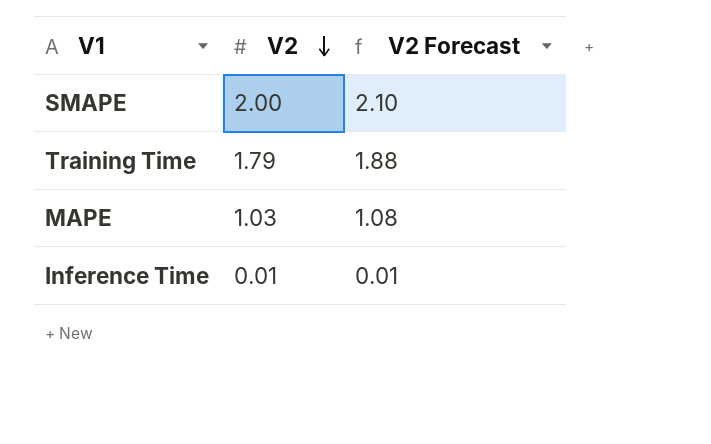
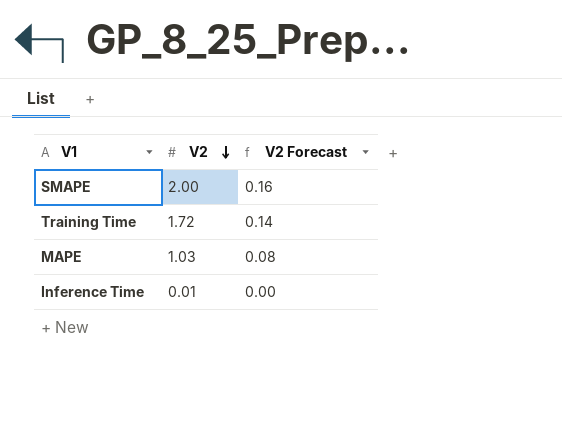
column V2 Forecast | formula: [V2] * 1.05 -> [V2] * 0.08
Training Time | V2: 1.79 -> 1.72

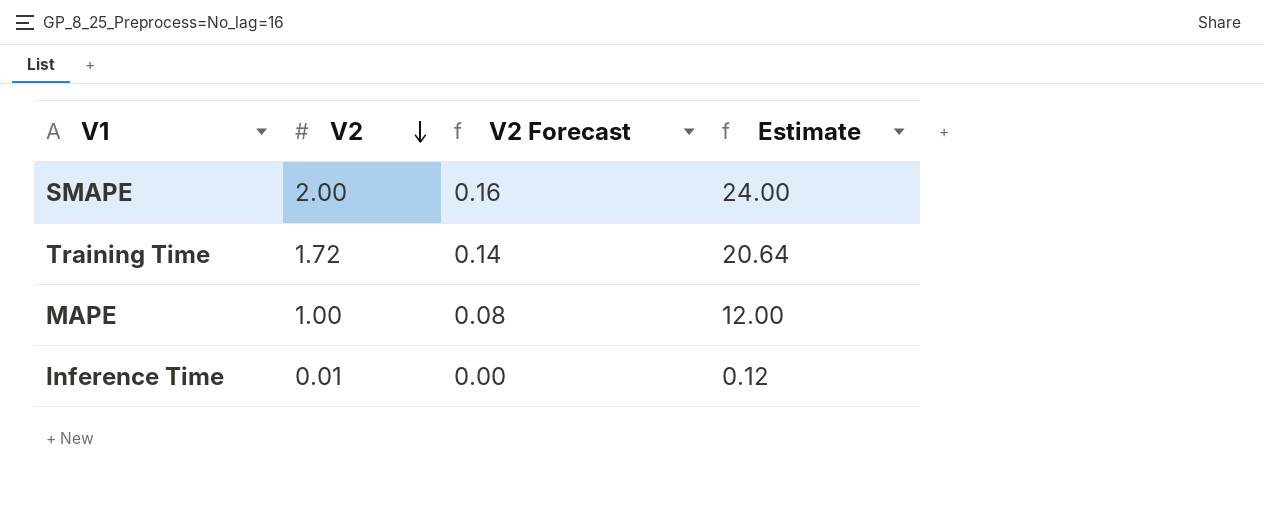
column Estimate | formula: none -> [V2] * 12
MAPE | V2: 1.03 -> 1.00

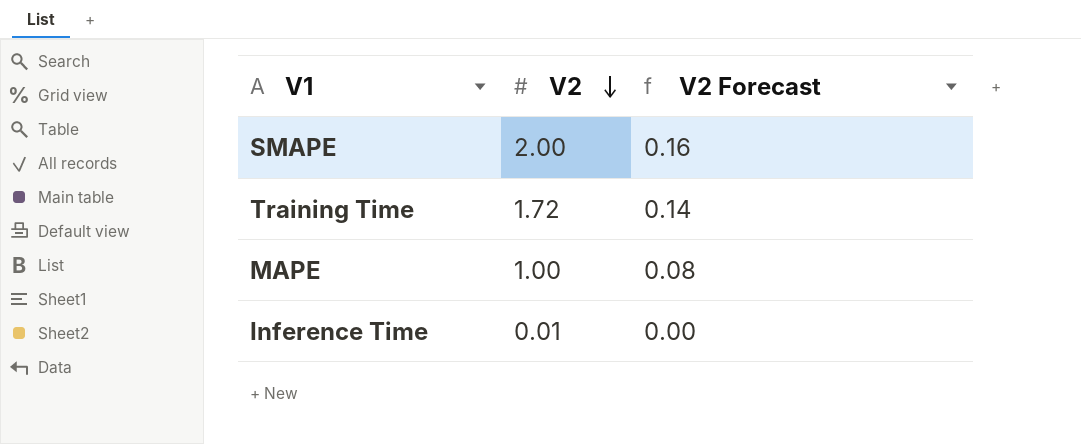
column Estimate | formula: [V2] * 12 -> none

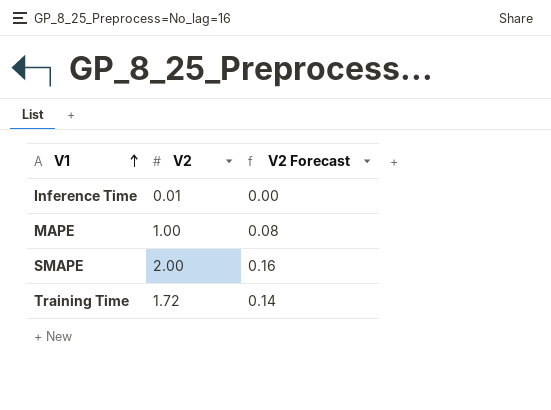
row order: V2 descending -> V1 ascending

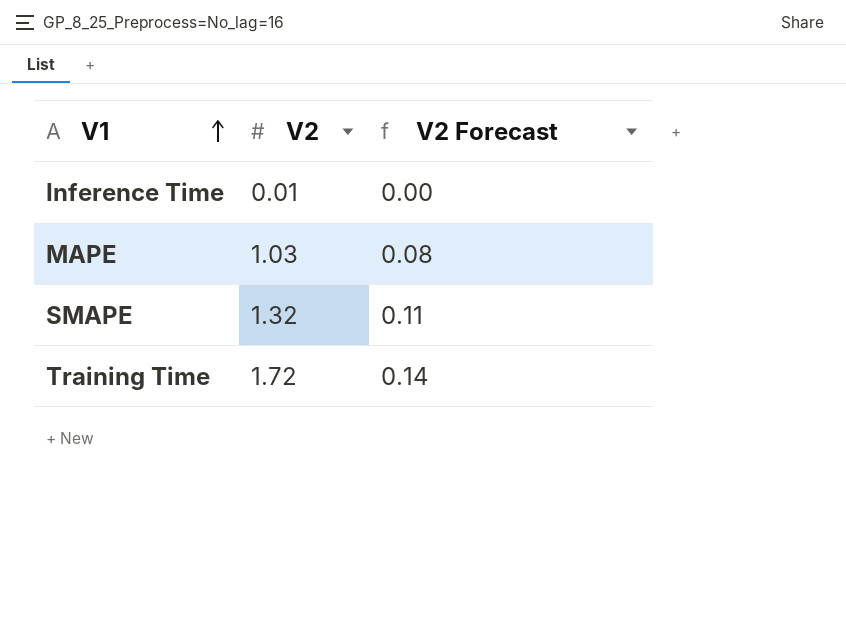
MAPE | V2: 1.00 -> 1.03
SMAPE | V2: 2.00 -> 1.32
SMAPE | V2 Forecast: 0.16 -> 0.11

